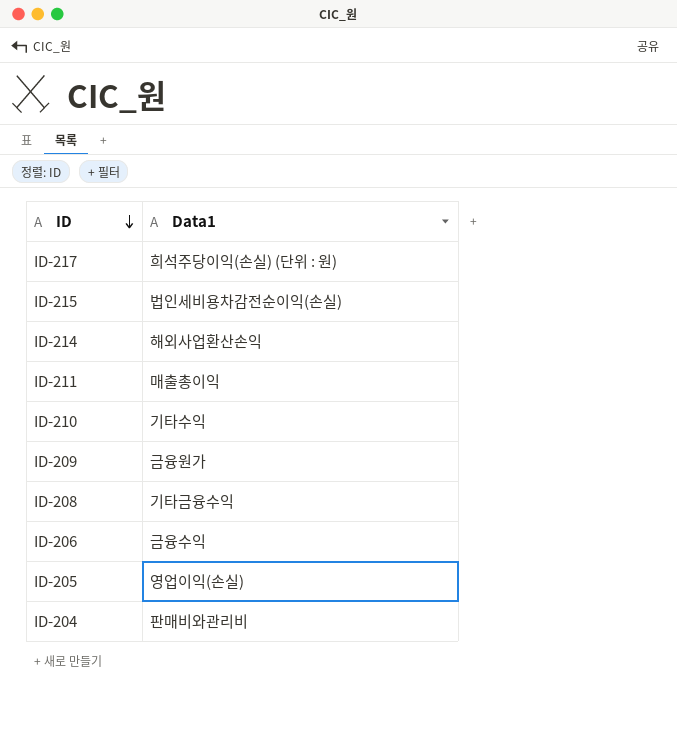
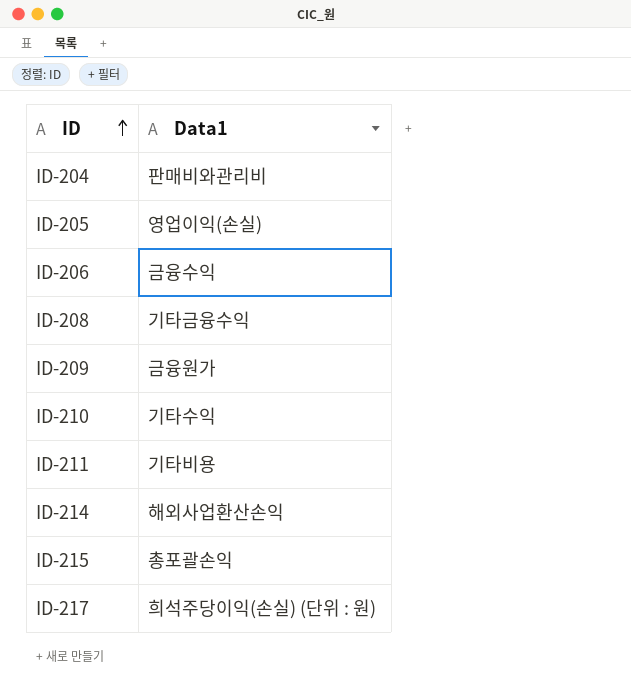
row order: ID descending -> ID ascending
ID-211 | Data1: 매출총이익 -> 기타비용
ID-215 | Data1: 법인세비용차감전순이익(손실) -> 총포괄손익

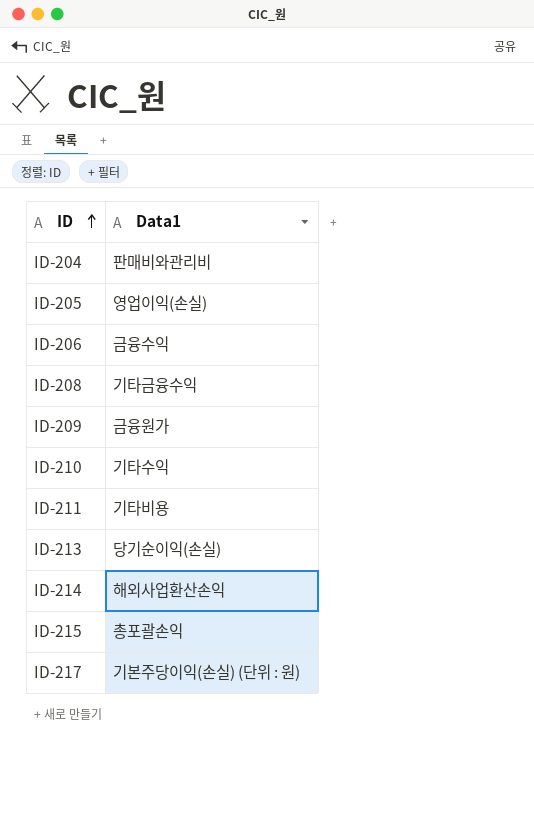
row ID-213: none -> 당기순이익(손실)
ID-217 | Data1: 희석주당이익(손실) (단위 : 원) -> 기본주당이익(손실) (단위 : 원)

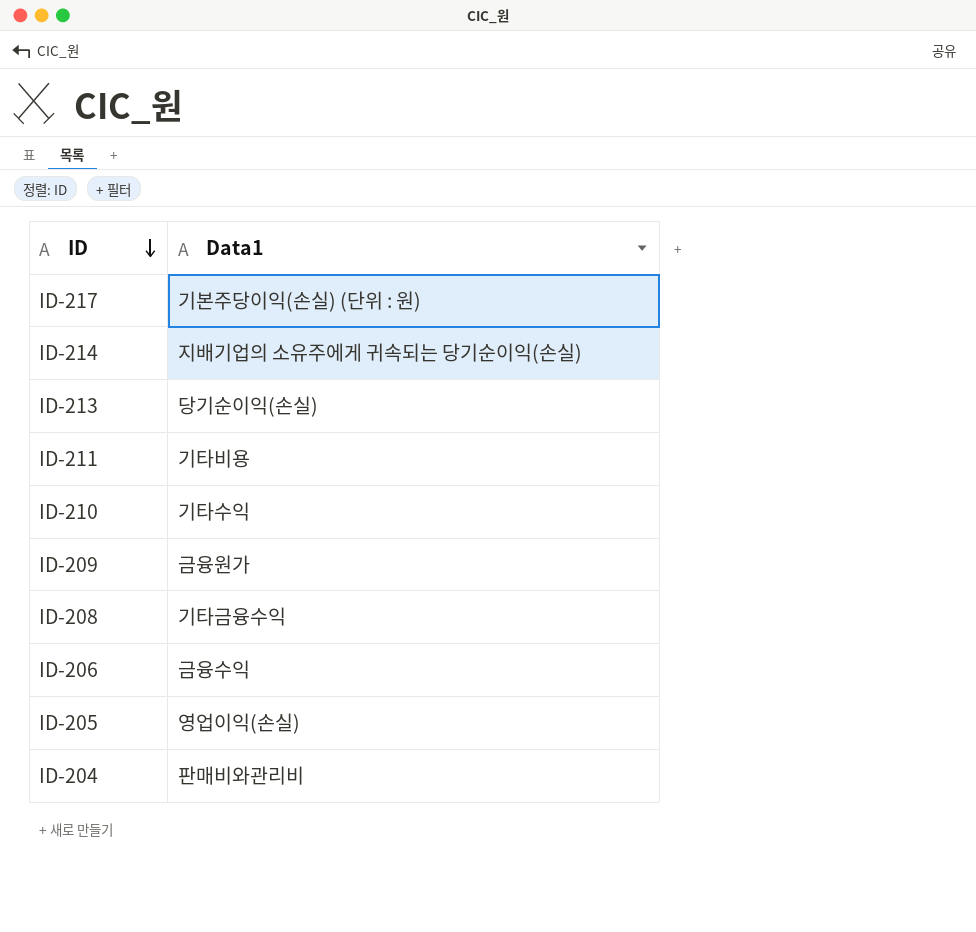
row order: ID ascending -> ID descending
row ID-215: 총포괄손익 -> none
ID-214 | Data1: 해외사업환산손익 -> 지배기업의 소유주에게 귀속되는 당기순이익(손실)

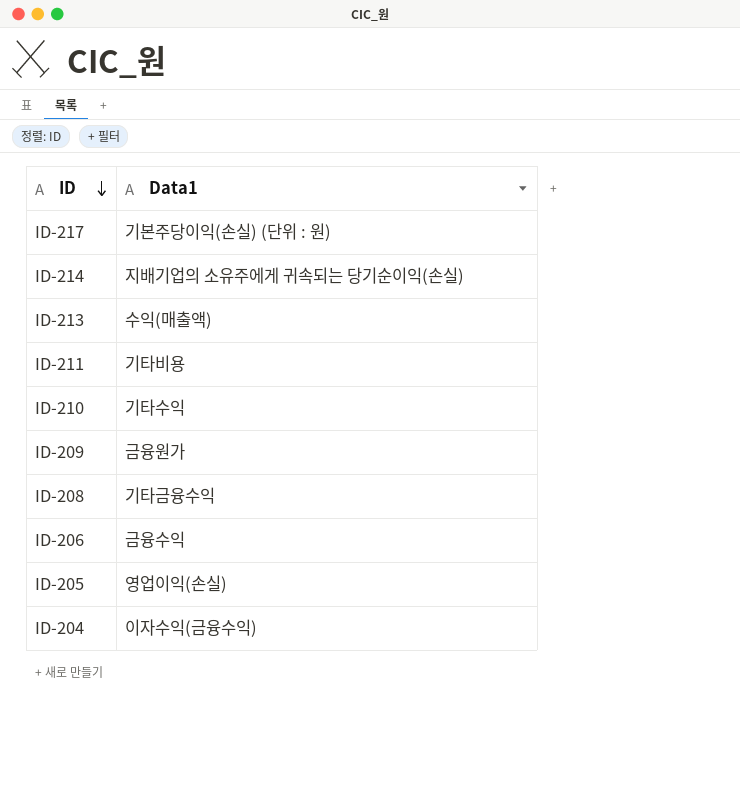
ID-213 | Data1: 당기순이익(손실) -> 수익(매출액)
ID-204 | Data1: 판매비와관리비 -> 이자수익(금융수익)

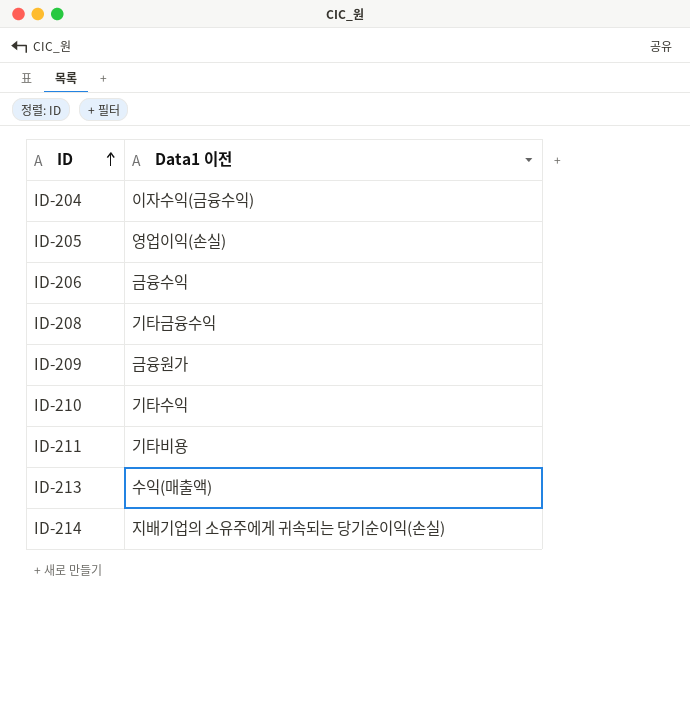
row order: ID descending -> ID ascending
column name: Data1 -> Data1 이전
row ID-217: 기본주당이익(손실) (단위 : 원) -> none

